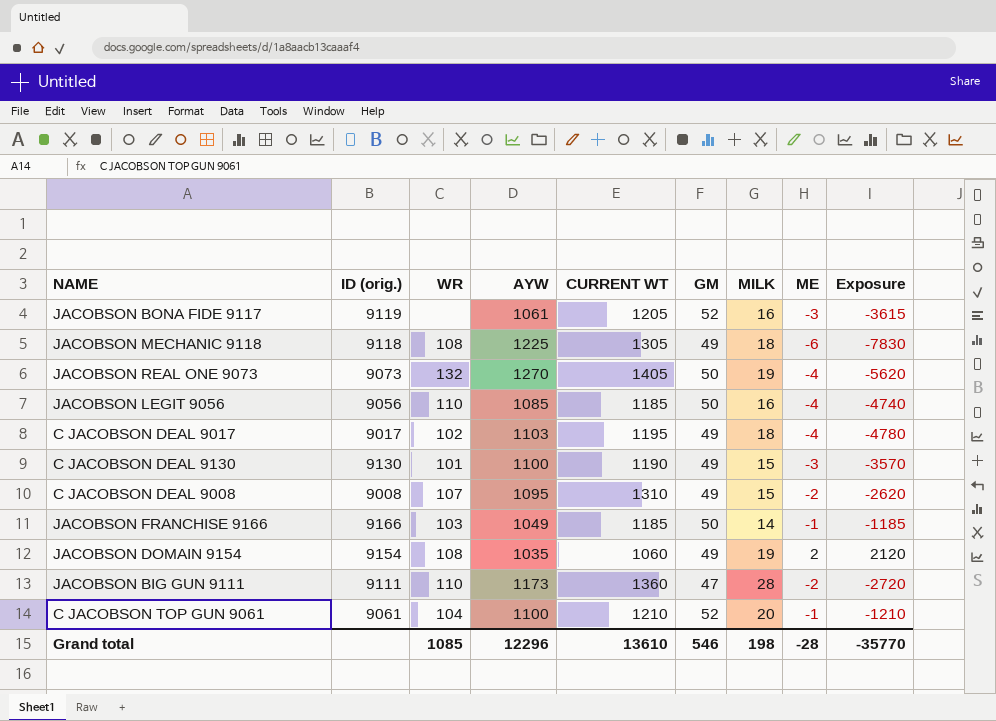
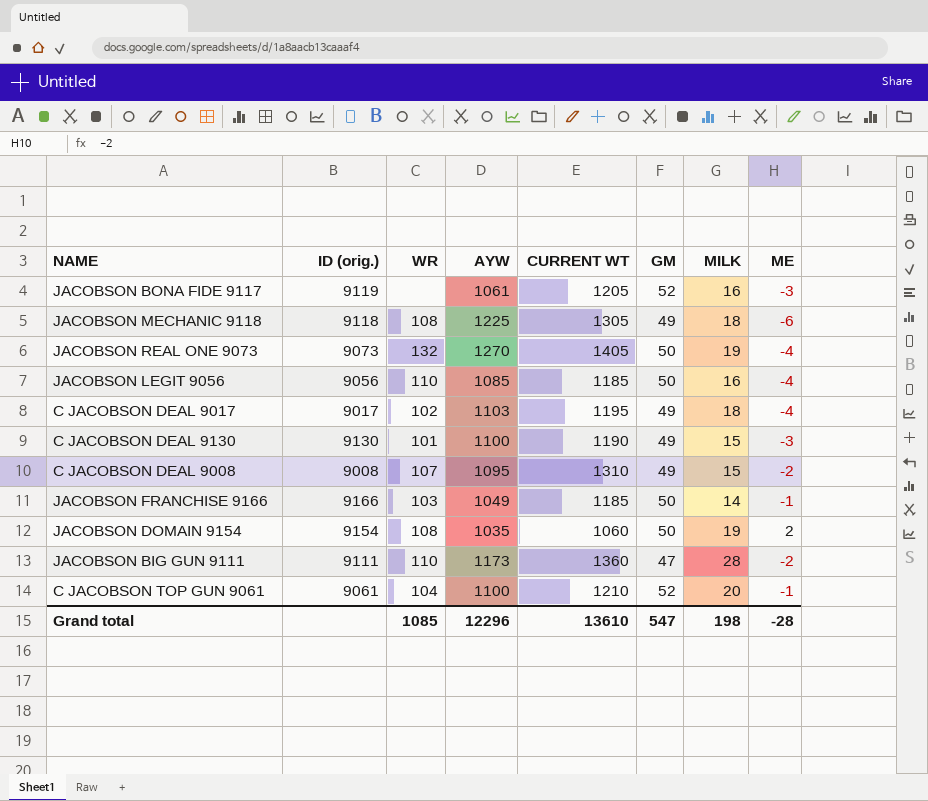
column Exposure | formula: [CURRENT WT] * [ME] -> none
JACOBSON DOMAIN 9154 | GM: 49 -> 50
Grand total | GM: 546 -> 547

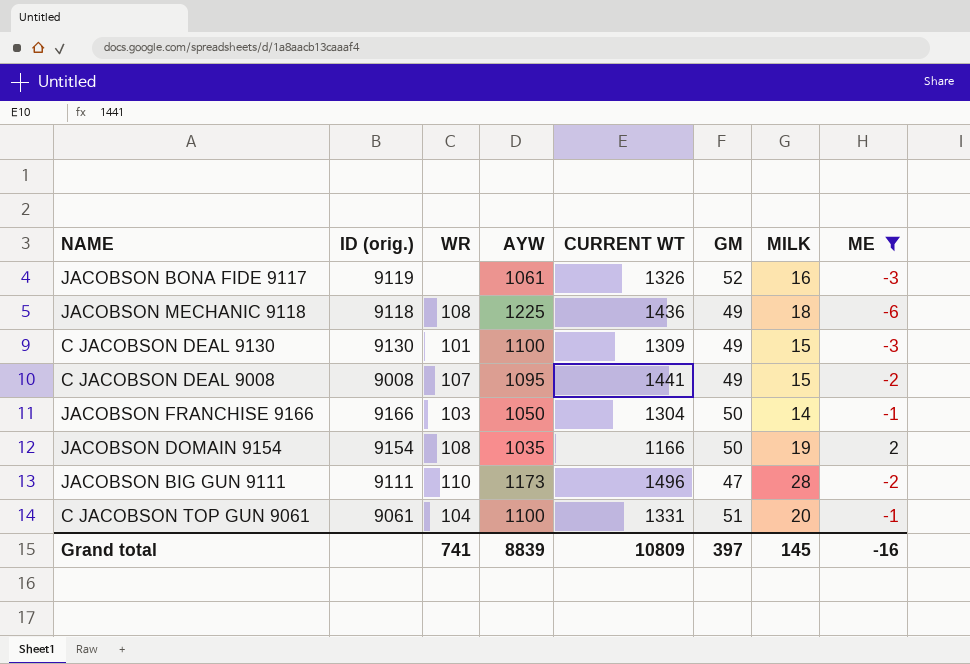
filter: none -> ME != -4
JACOBSON BONA FIDE 9117 | CURRENT WT: 1205 -> 1326
JACOBSON MECHANIC 9118 | CURRENT WT: 1305 -> 1436
C JACOBSON DEAL 9130 | CURRENT WT: 1190 -> 1309
C JACOBSON DEAL 9008 | CURRENT WT: 1310 -> 1441
JACOBSON FRANCHISE 9166 | AYW: 1049 -> 1050
JACOBSON FRANCHISE 9166 | CURRENT WT: 1185 -> 1304
JACOBSON DOMAIN 9154 | CURRENT WT: 1060 -> 1166
JACOBSON BIG GUN 9111 | CURRENT WT: 1360 -> 1496
C JACOBSON TOP GUN 9061 | CURRENT WT: 1210 -> 1331
C JACOBSON TOP GUN 9061 | GM: 52 -> 51
Grand total | WR: 1085 -> 741
Grand total | AYW: 12296 -> 8839
Grand total | CURRENT WT: 13610 -> 10809
Grand total | GM: 547 -> 397
Grand total | MILK: 198 -> 145
Grand total | ME: -28 -> -16

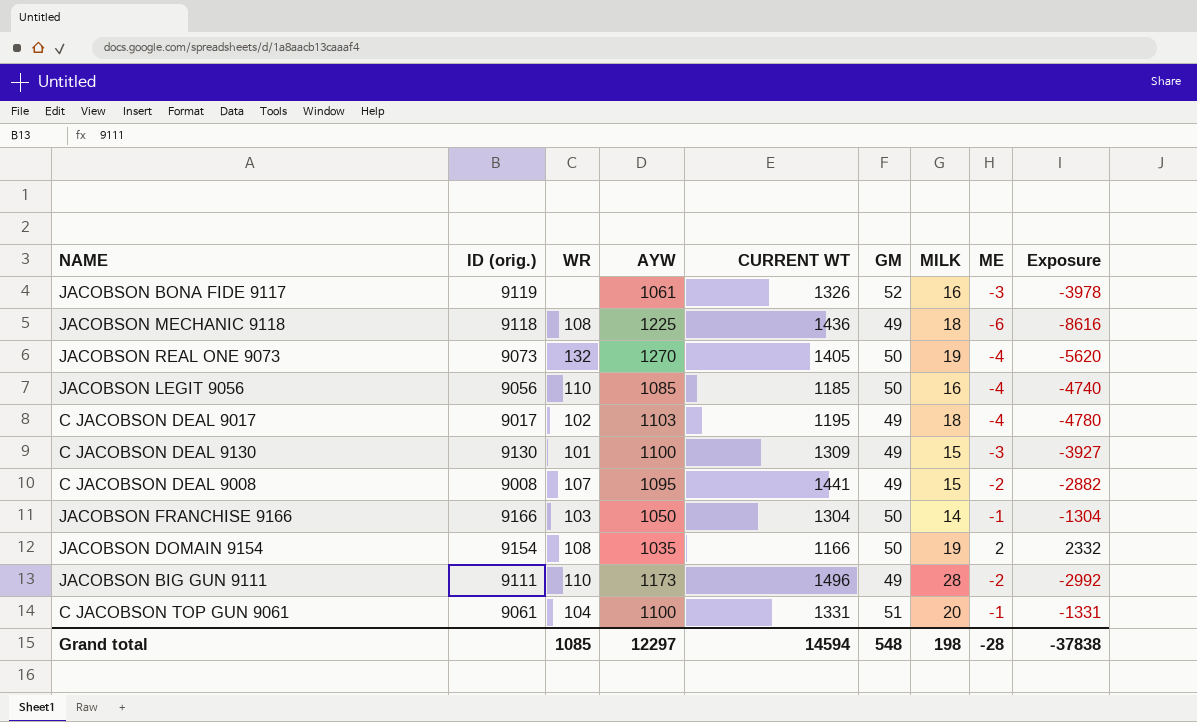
filter: ME != -4 -> none
column Exposure | formula: none -> [CURRENT WT] * [ME]
JACOBSON BIG GUN 9111 | GM: 47 -> 49
Grand total | WR: 741 -> 1085
Grand total | AYW: 8839 -> 12297
Grand total | CURRENT WT: 10809 -> 14594
Grand total | GM: 397 -> 548
Grand total | MILK: 145 -> 198
Grand total | ME: -16 -> -28

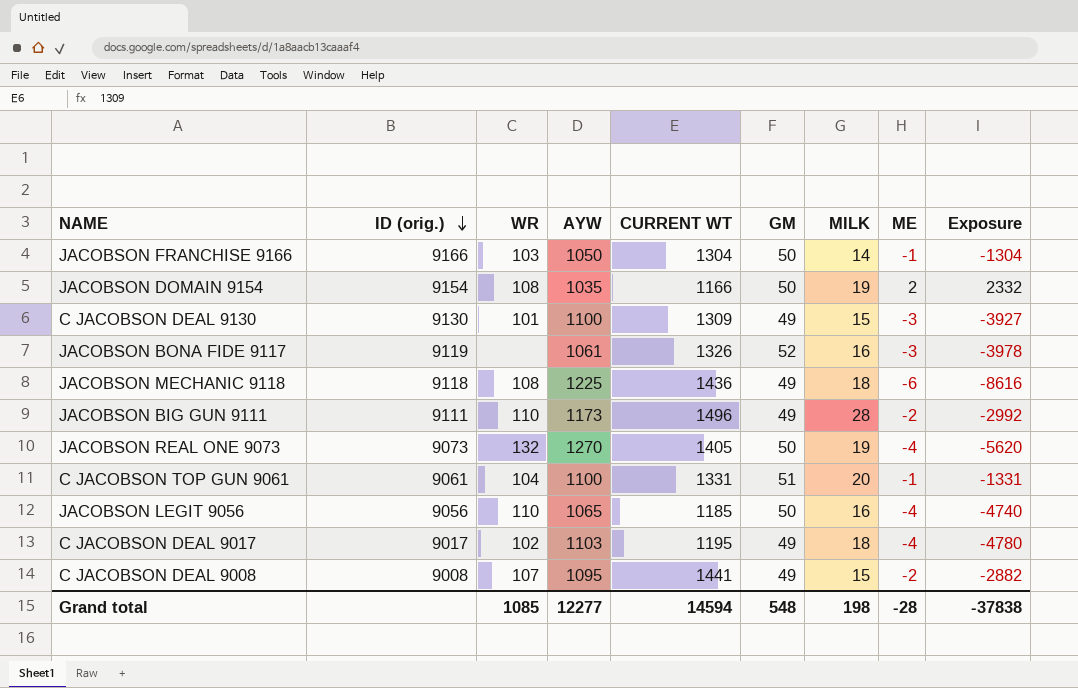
row order: none -> ID (orig.) descending
JACOBSON LEGIT 9056 | AYW: 1085 -> 1065
Grand total | AYW: 12297 -> 12277

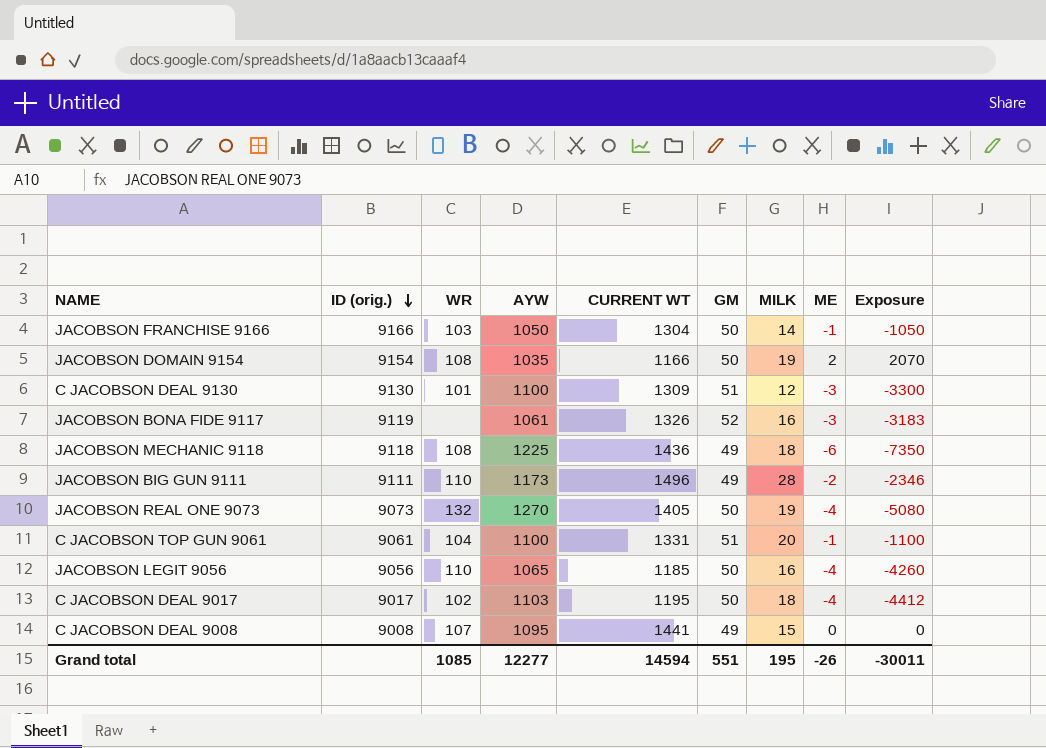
column Exposure | formula: [CURRENT WT] * [ME] -> [AYW] * [ME]
C JACOBSON DEAL 9130 | GM: 49 -> 51
C JACOBSON DEAL 9130 | MILK: 15 -> 12
C JACOBSON DEAL 9017 | GM: 49 -> 50
C JACOBSON DEAL 9008 | ME: -2 -> 0
Grand total | GM: 548 -> 551
Grand total | MILK: 198 -> 195
Grand total | ME: -28 -> -26
Grand total | Exposure: -37838 -> -30011

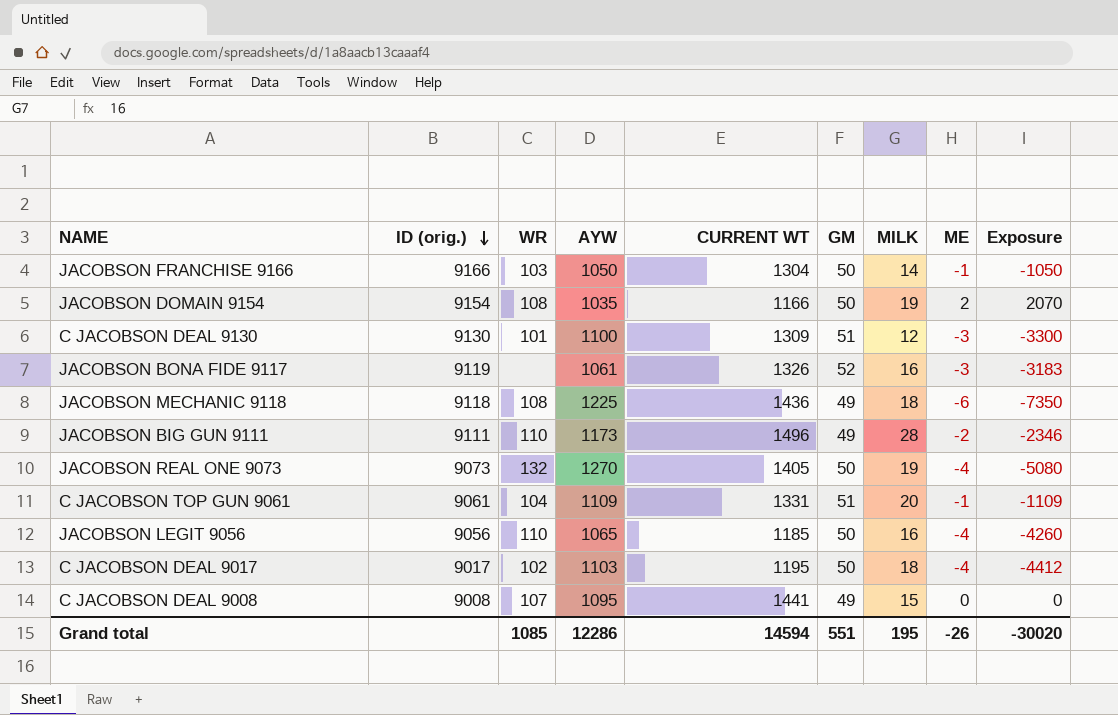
C JACOBSON TOP GUN 9061 | AYW: 1100 -> 1109
C JACOBSON TOP GUN 9061 | Exposure: -1100 -> -1109
Grand total | AYW: 12277 -> 12286
Grand total | Exposure: -30011 -> -30020

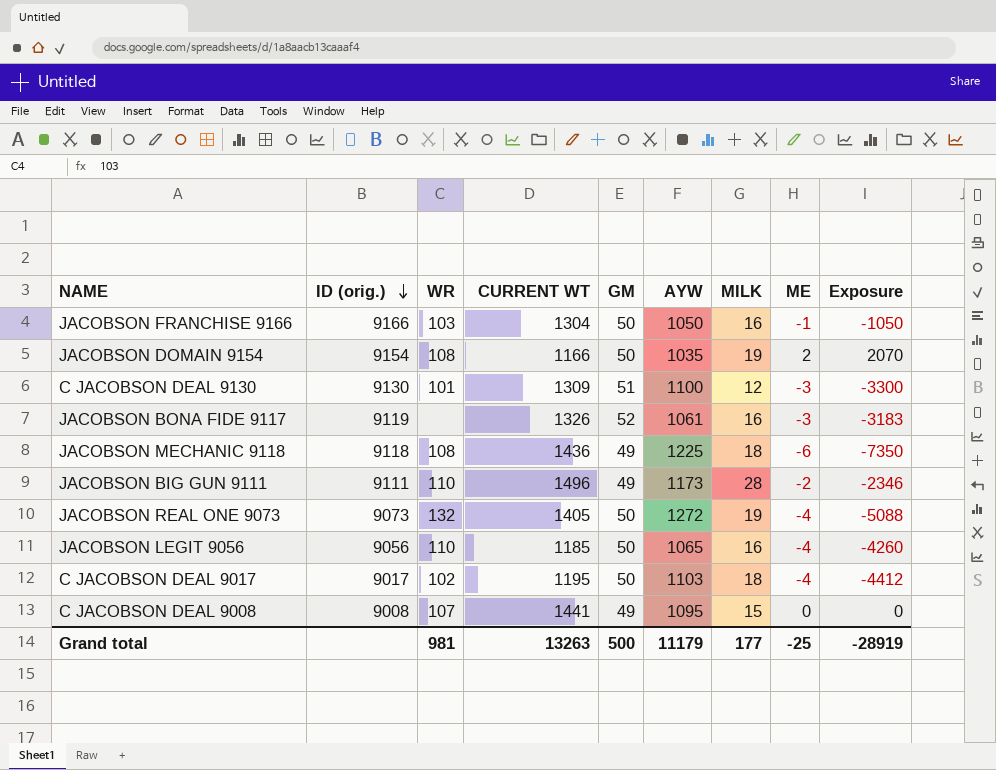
column AYW | position: 4 -> 6
row C JACOBSON TOP GUN 9061: 9061 | 104 | 1109 | 1331 | 51 | 20 | -1 | -1109 -> none
JACOBSON FRANCHISE 9166 | MILK: 14 -> 16
JACOBSON REAL ONE 9073 | AYW: 1270 -> 1272
JACOBSON REAL ONE 9073 | Exposure: -5080 -> -5088
Grand total | WR: 1085 -> 981
Grand total | CURRENT WT: 14594 -> 13263
Grand total | GM: 551 -> 500
Grand total | AYW: 12286 -> 11179
Grand total | MILK: 195 -> 177
Grand total | ME: -26 -> -25
Grand total | Exposure: -30020 -> -28919

